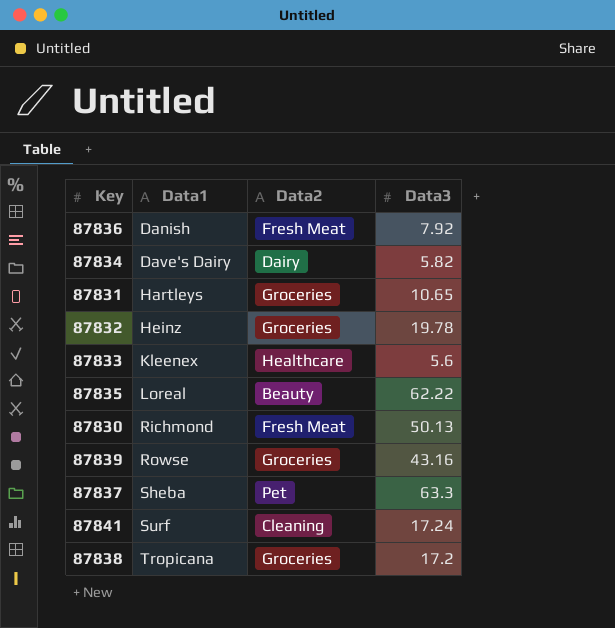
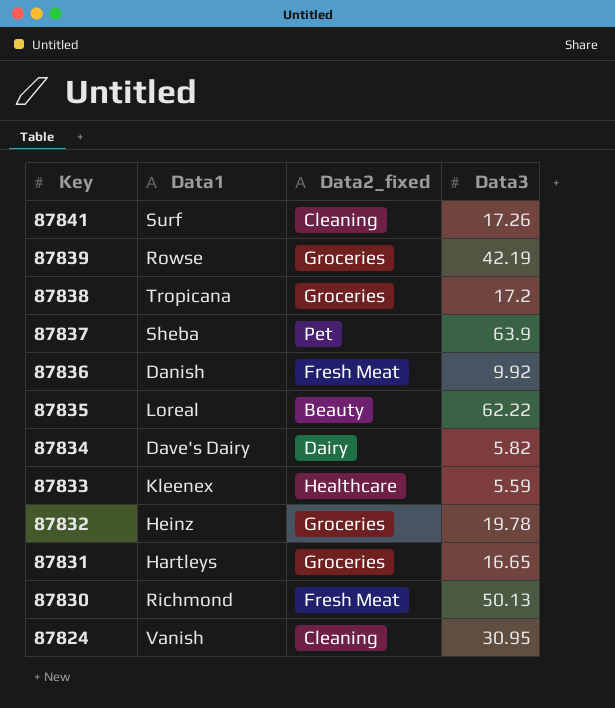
row order: Data1 ascending -> Key descending
column name: Data2 -> Data2_fixed
87841 | Data3: 17.24 -> 17.26
87839 | Data3: 43.16 -> 42.19
87837 | Data3: 63.3 -> 63.9
87836 | Data3: 7.92 -> 9.92
87833 | Data3: 5.6 -> 5.59
87831 | Data3: 10.65 -> 16.65
row 87824: none -> Vanish | Cleaning | 30.95

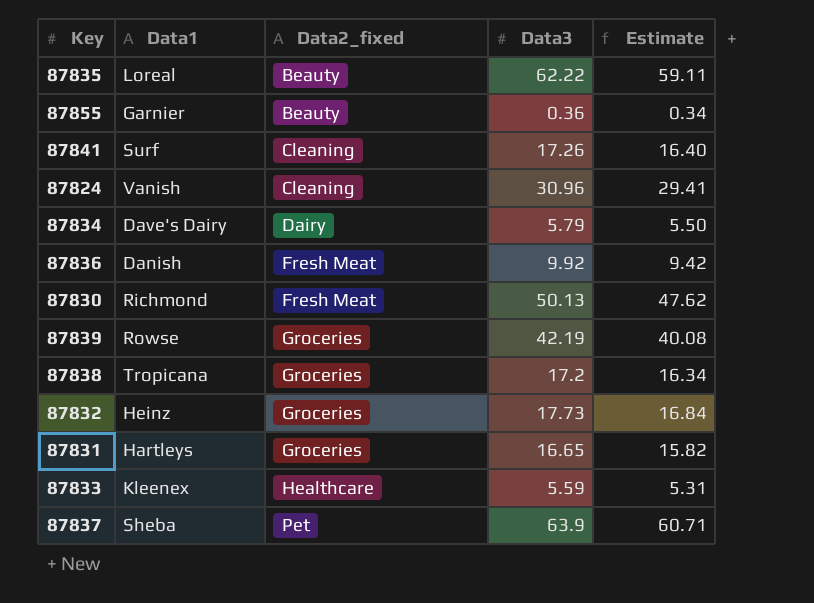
row order: Key descending -> Data2_fixed ascending
column Estimate | formula: none -> [Data3] * 0.95
row 87855: none -> Garnier | Beauty | 0.36 | 0.34
87824 | Data3: 30.95 -> 30.96
87834 | Data3: 5.82 -> 5.79
87832 | Data3: 19.78 -> 17.73

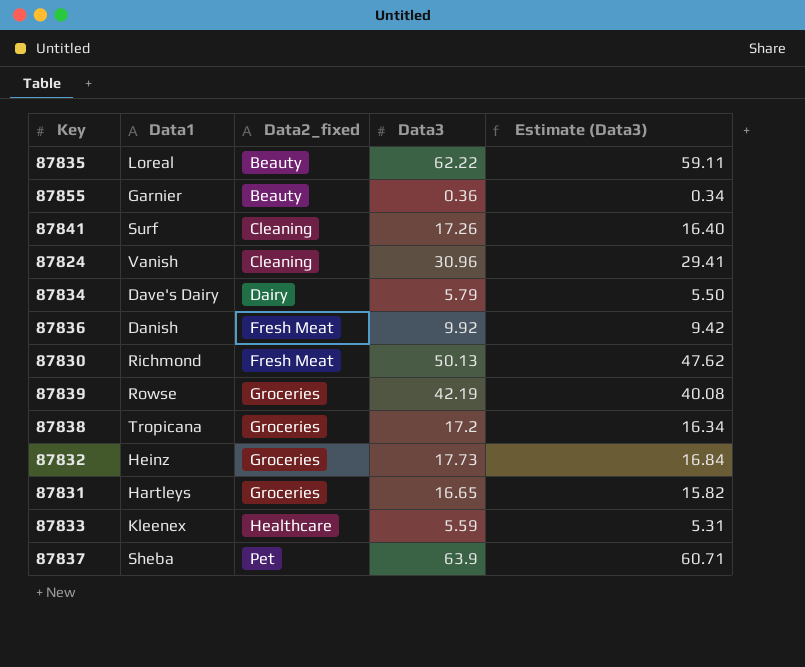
column name: Estimate -> Estimate (Data3)

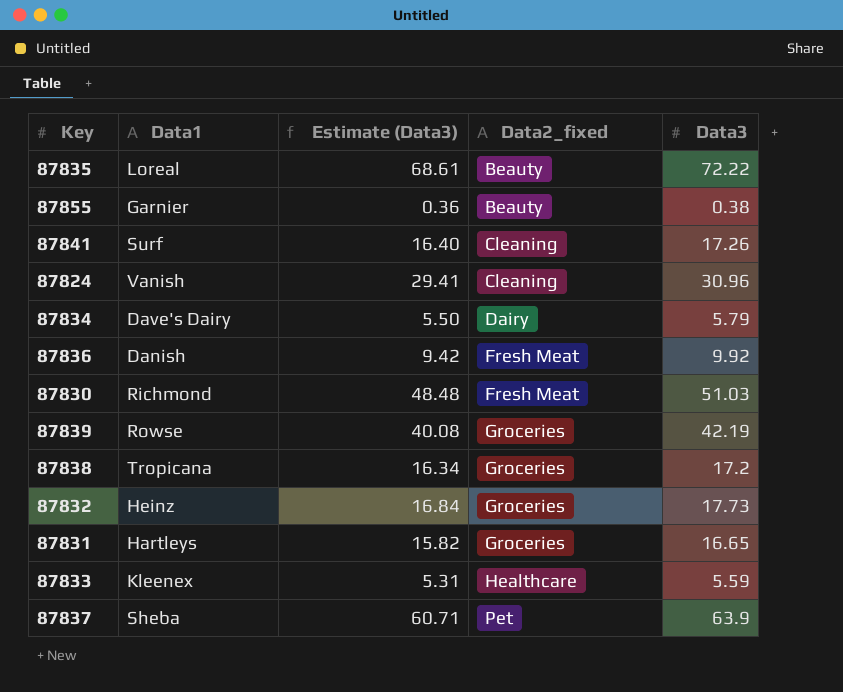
column Estimate (Data3) | position: 5 -> 3
87835 | Estimate (Data3): 59.11 -> 68.61
87835 | Data3: 62.22 -> 72.22
87855 | Estimate (Data3): 0.34 -> 0.36
87855 | Data3: 0.36 -> 0.38
87830 | Estimate (Data3): 47.62 -> 48.48
87830 | Data3: 50.13 -> 51.03

